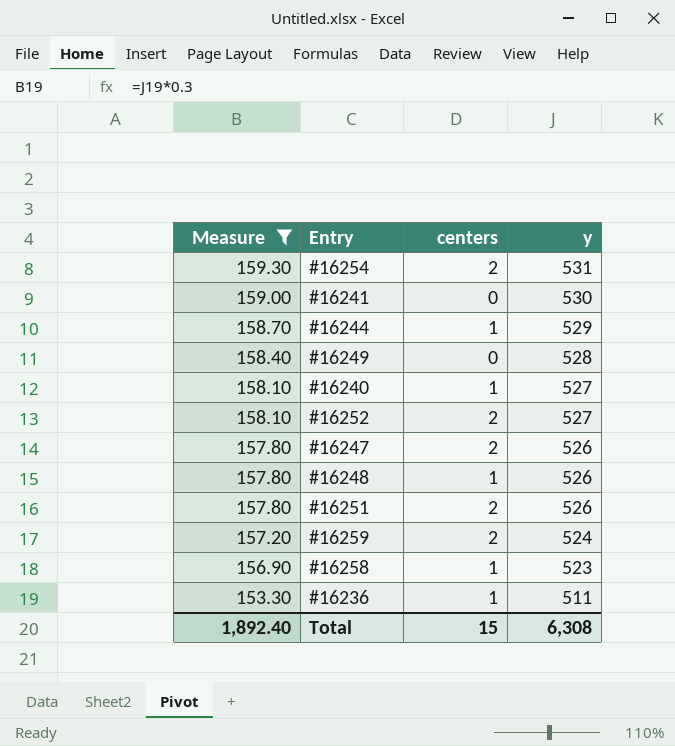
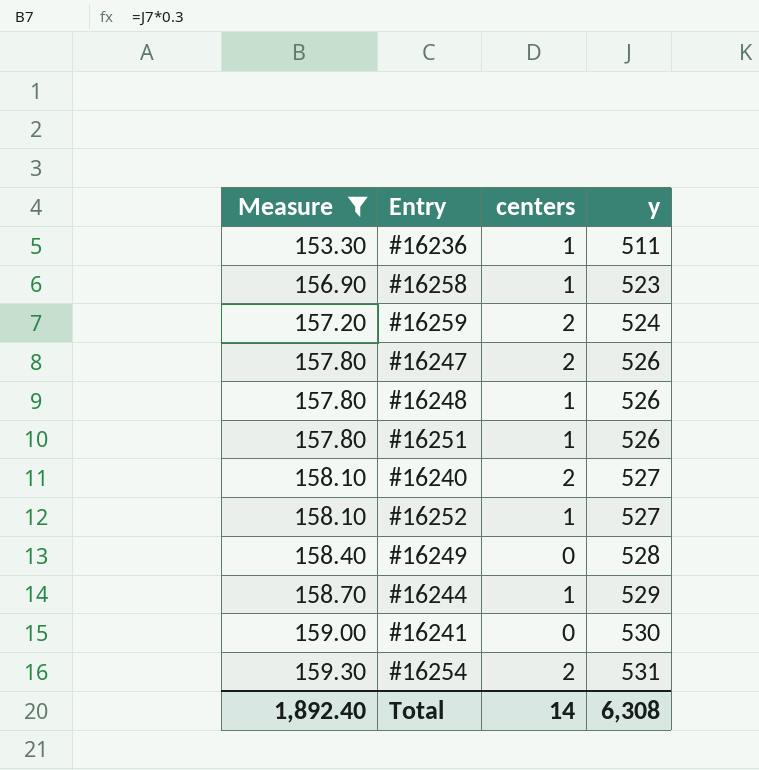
row order: Measure descending -> Measure ascending
#16251 | centers: 2 -> 1
#16240 | centers: 1 -> 2
#16252 | centers: 2 -> 1
Total | centers: 15 -> 14

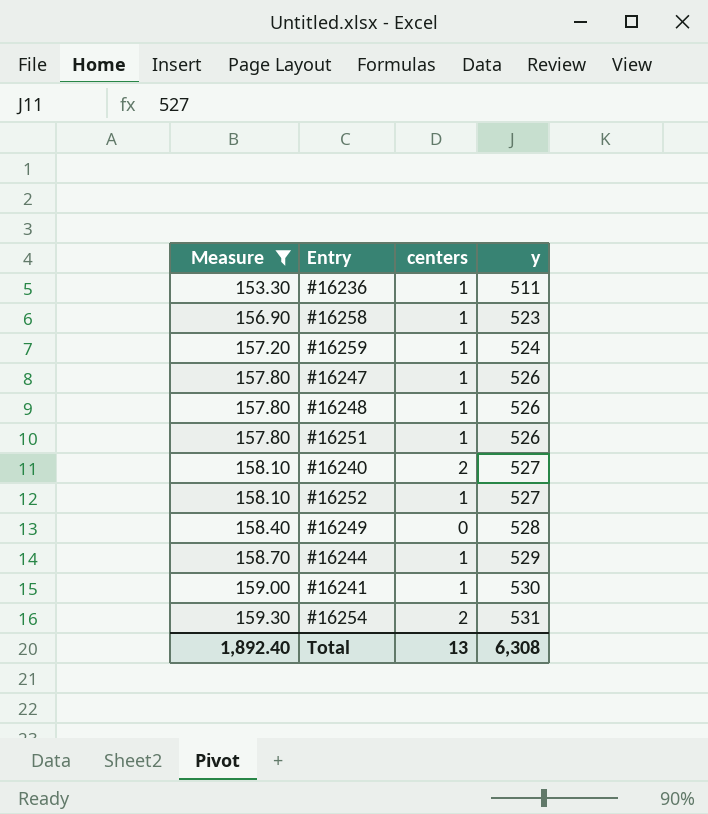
#16259 | centers: 2 -> 1
#16247 | centers: 2 -> 1
#16241 | centers: 0 -> 1
Total | centers: 14 -> 13

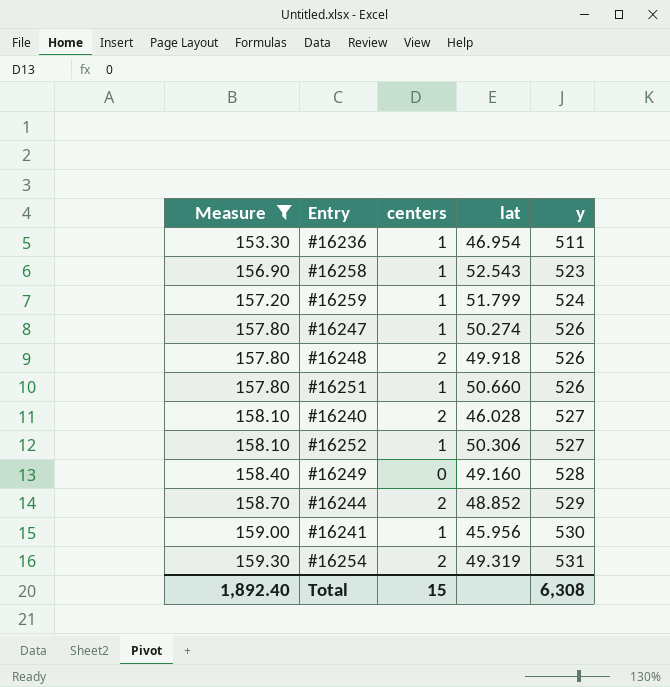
column lat | position: none -> 4
#16248 | centers: 1 -> 2
#16244 | centers: 1 -> 2
Total | centers: 13 -> 15

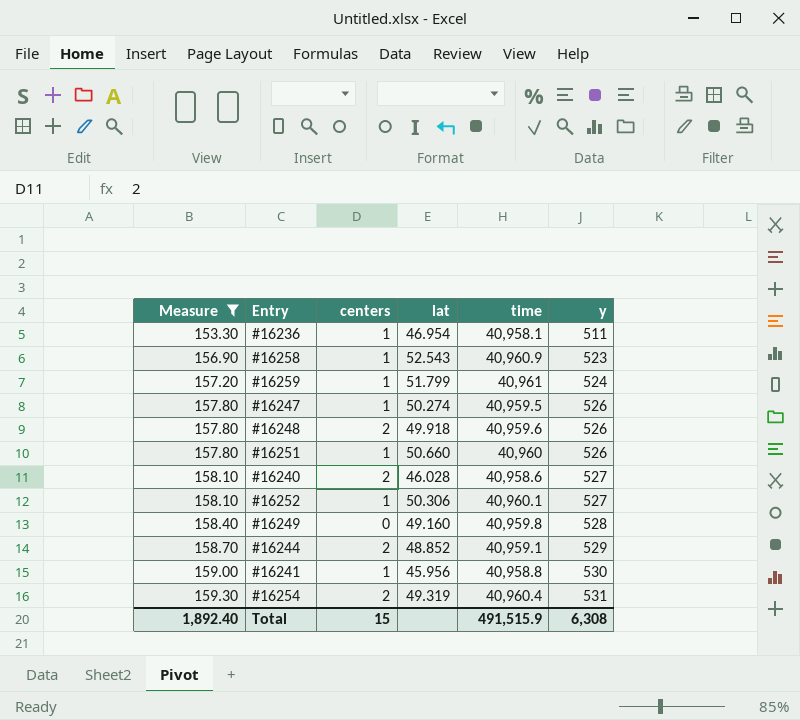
column time | position: none -> 5

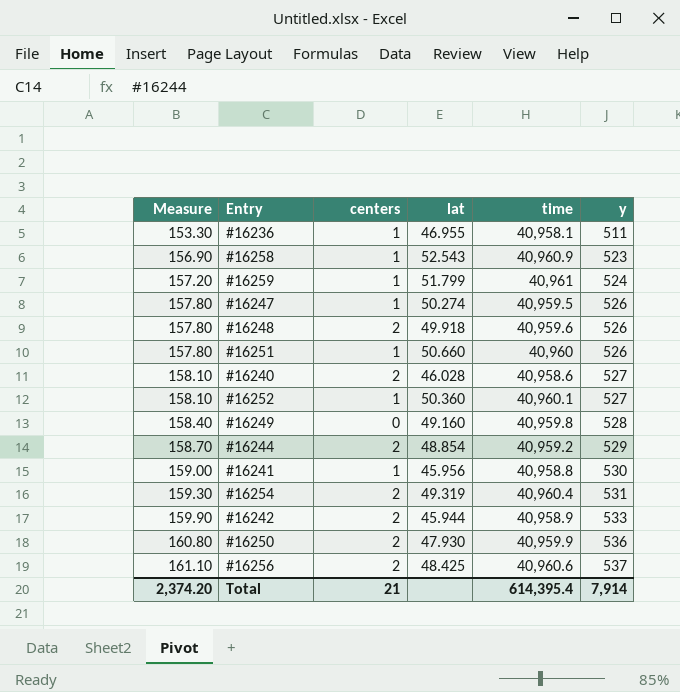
filter: Measure <= 159.30 -> none
#16236 | lat: 46.954 -> 46.955
#16252 | lat: 50.306 -> 50.360
#16244 | lat: 48.852 -> 48.854
#16244 | time: 40,959.1 -> 40,959.2
Total | Measure: 1,892.40 -> 2,374.20
Total | centers: 15 -> 21
Total | time: 491,515.9 -> 614,395.4
Total | y: 6,308 -> 7,914

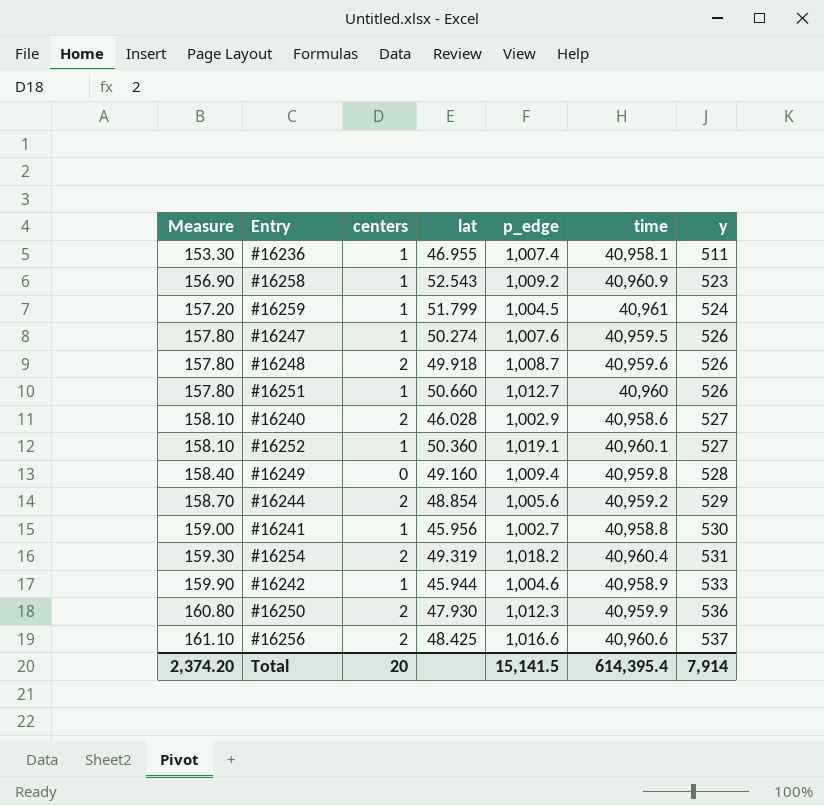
column p_edge | position: none -> 5
#16242 | centers: 2 -> 1
Total | centers: 21 -> 20

